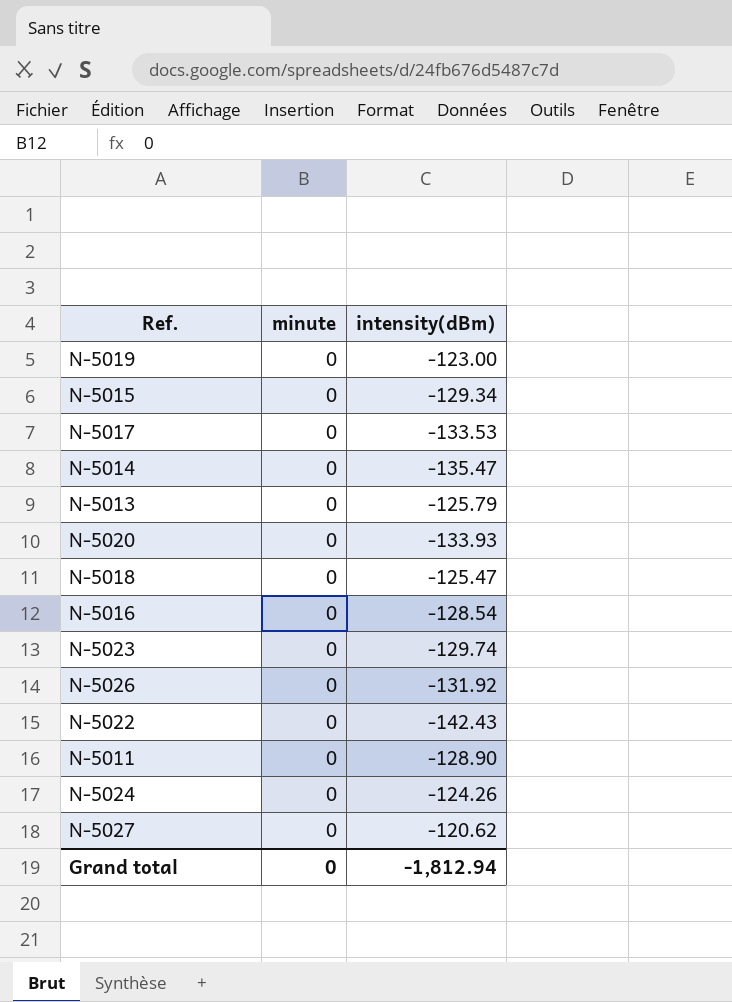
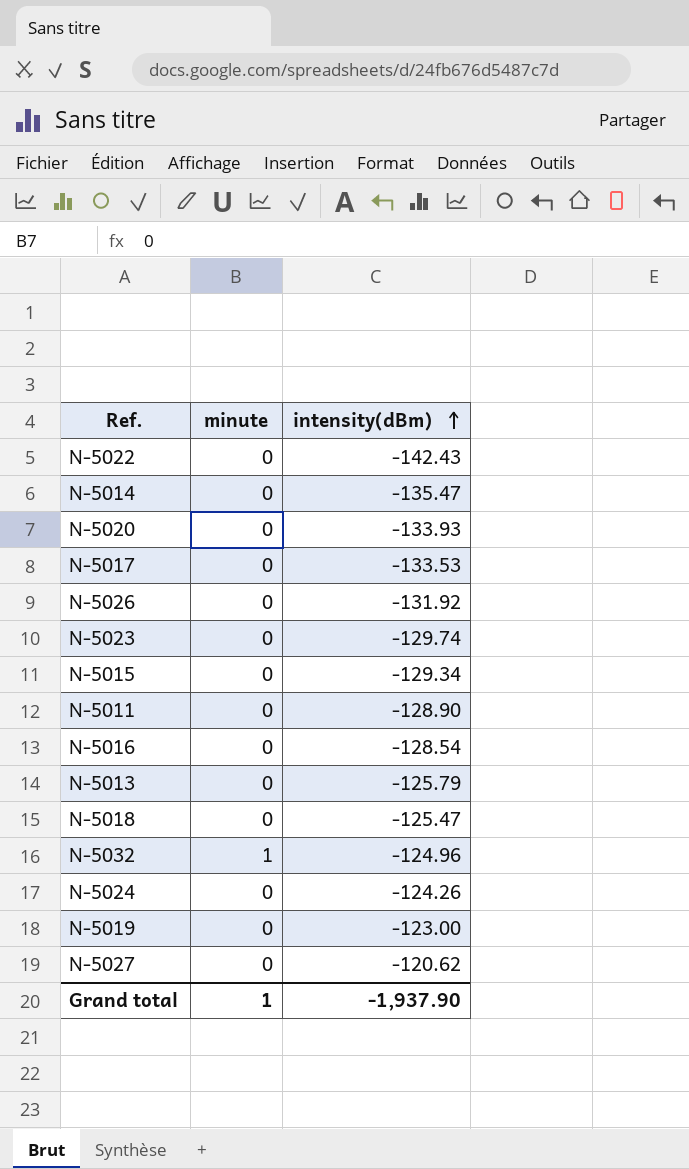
row order: none -> intensity(dBm) ascending
row N-5032: none -> 1 | -124.96
Grand total | minute: 0 -> 1
Grand total | intensity(dBm): -1,812.94 -> -1,937.90

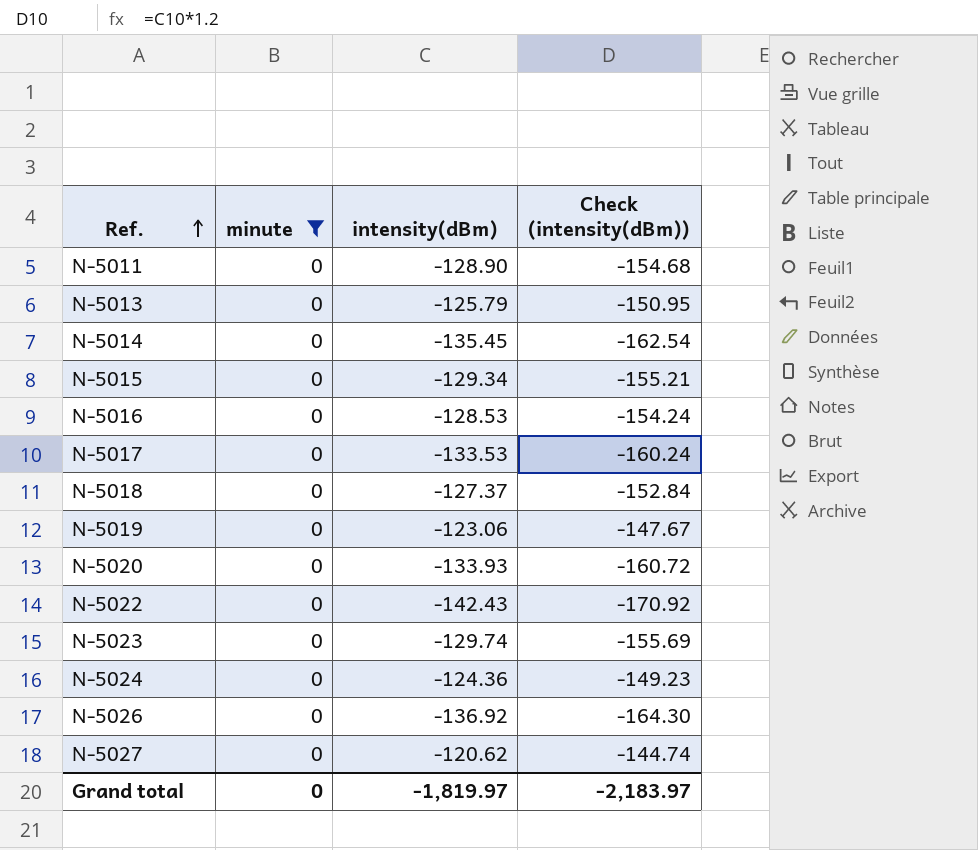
filter: none -> minute = 0
row order: intensity(dBm) ascending -> Ref. ascending
column Check (intensity(dBm)) | formula: none -> [intensity(dBm)] * 1.2
N-5014 | intensity(dBm): -135.47 -> -135.45
N-5016 | intensity(dBm): -128.54 -> -128.53
N-5018 | intensity(dBm): -125.47 -> -127.37
N-5019 | intensity(dBm): -123.00 -> -123.06
N-5024 | intensity(dBm): -124.26 -> -124.36
N-5026 | intensity(dBm): -131.92 -> -136.92
Grand total | minute: 1 -> 0
Grand total | intensity(dBm): -1,937.90 -> -1,819.97

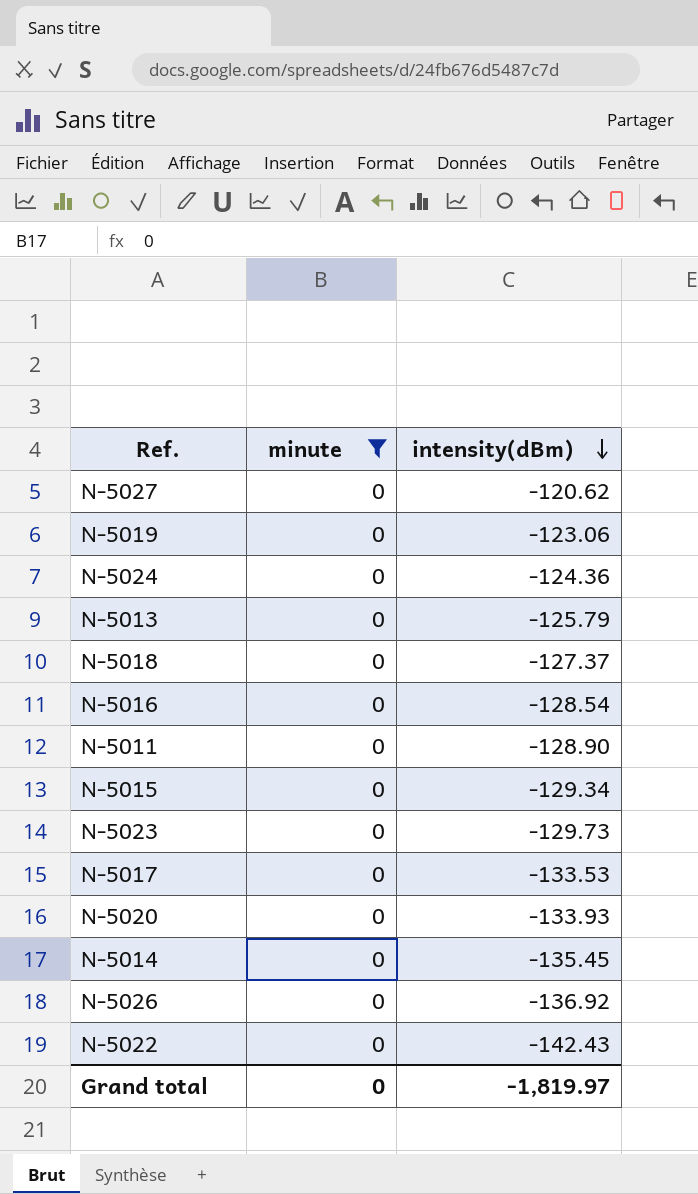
row order: Ref. ascending -> intensity(dBm) descending
column Check (intensity(dBm)) | formula: [intensity(dBm)] * 1.2 -> none
N-5016 | intensity(dBm): -128.53 -> -128.54
N-5023 | intensity(dBm): -129.74 -> -129.73

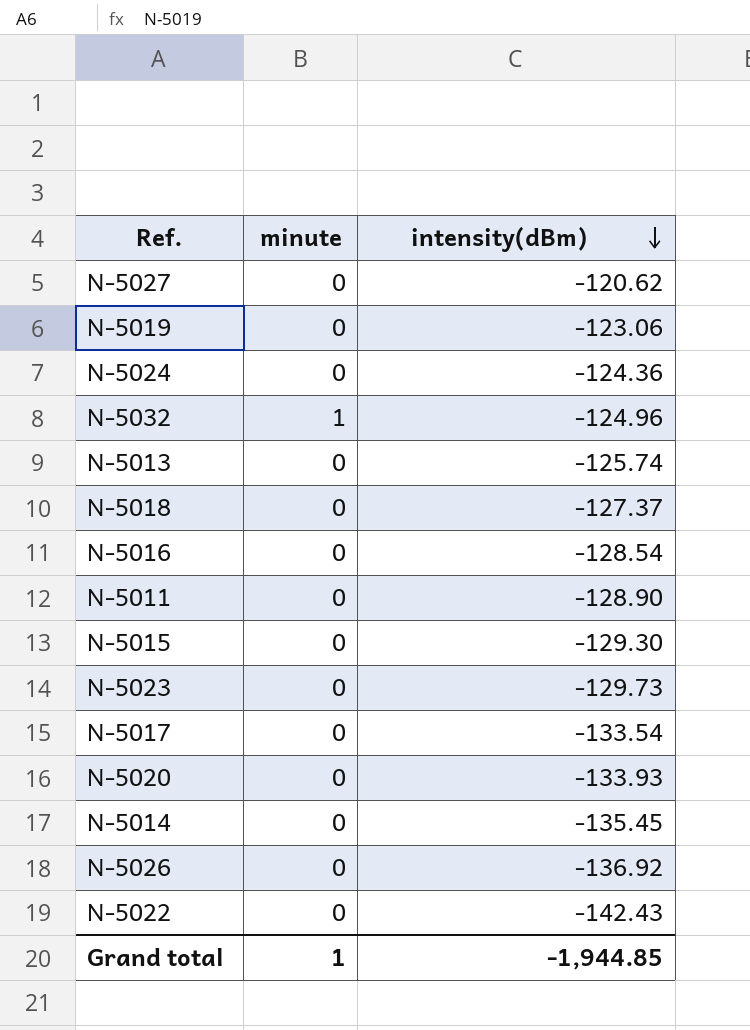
filter: minute = 0 -> none
N-5013 | intensity(dBm): -125.79 -> -125.74
N-5015 | intensity(dBm): -129.34 -> -129.30
N-5017 | intensity(dBm): -133.53 -> -133.54
Grand total | minute: 0 -> 1
Grand total | intensity(dBm): -1,819.97 -> -1,944.85

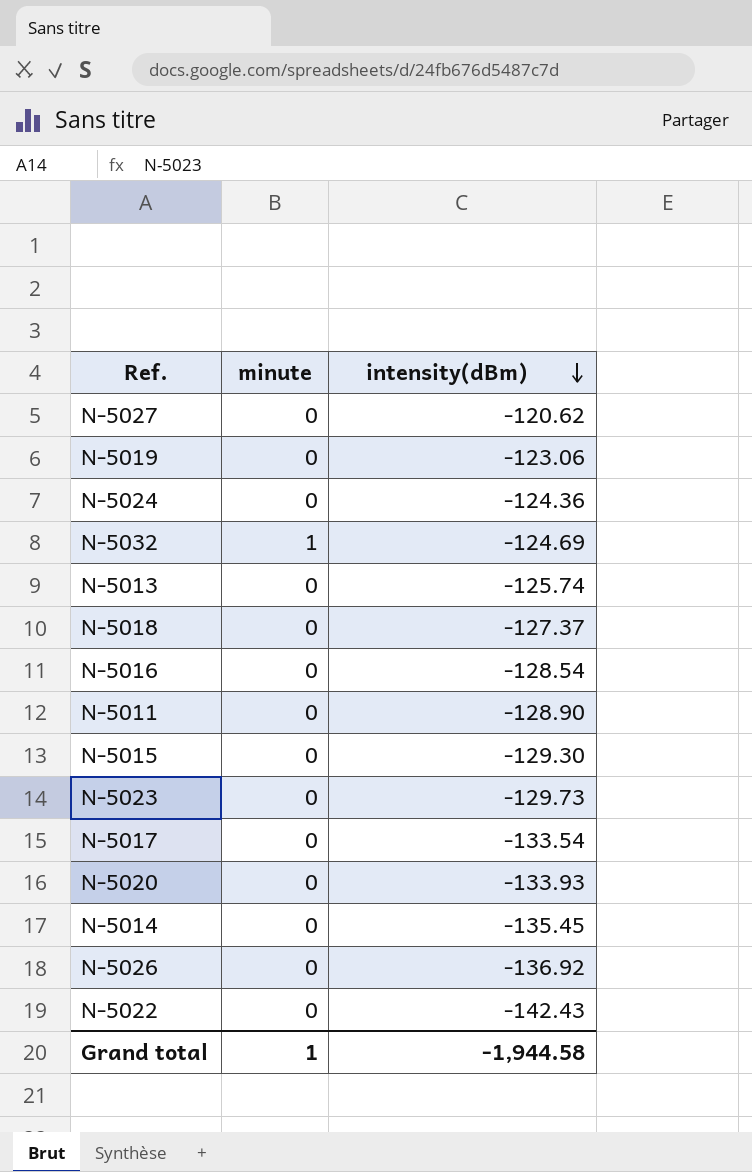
N-5032 | intensity(dBm): -124.96 -> -124.69
Grand total | intensity(dBm): -1,944.85 -> -1,944.58

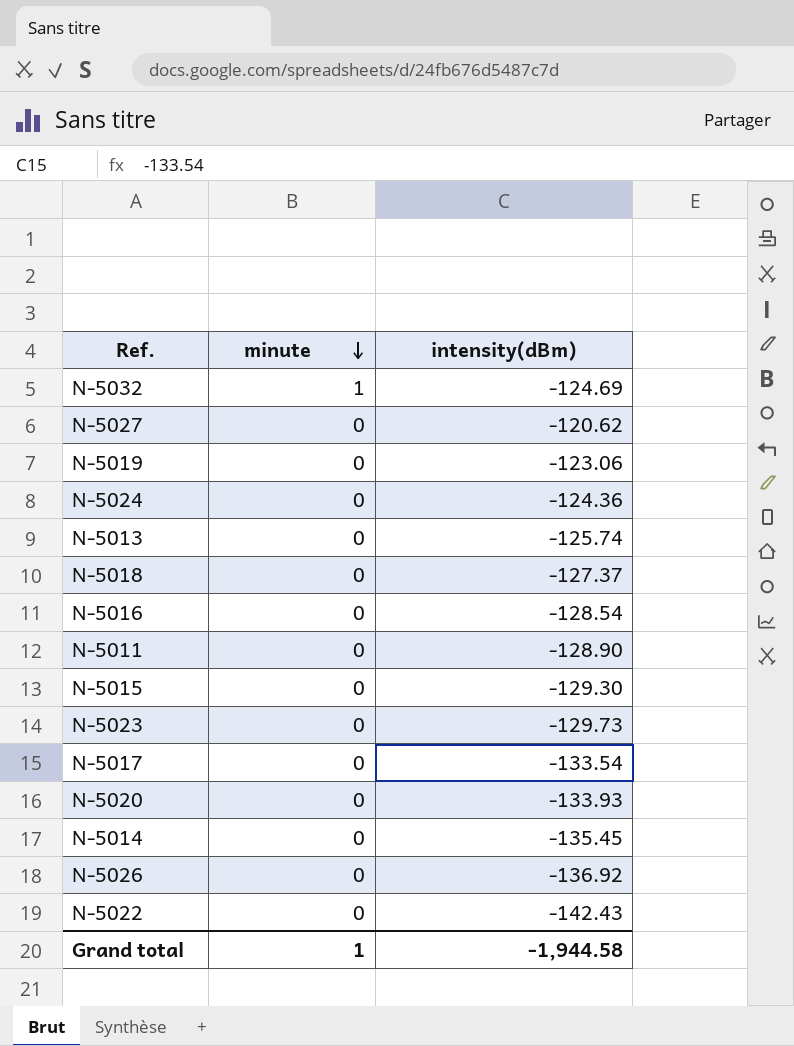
row order: intensity(dBm) descending -> minute descending

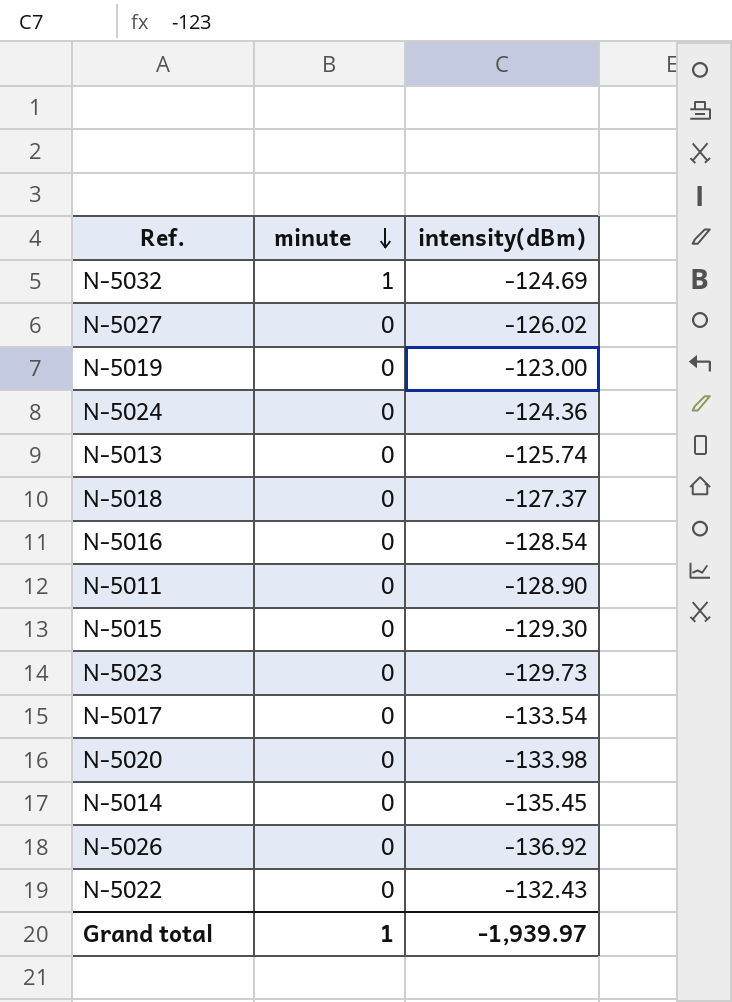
N-5027 | intensity(dBm): -120.62 -> -126.02
N-5019 | intensity(dBm): -123.06 -> -123.00
N-5020 | intensity(dBm): -133.93 -> -133.98
N-5022 | intensity(dBm): -142.43 -> -132.43
Grand total | intensity(dBm): -1,944.58 -> -1,939.97

